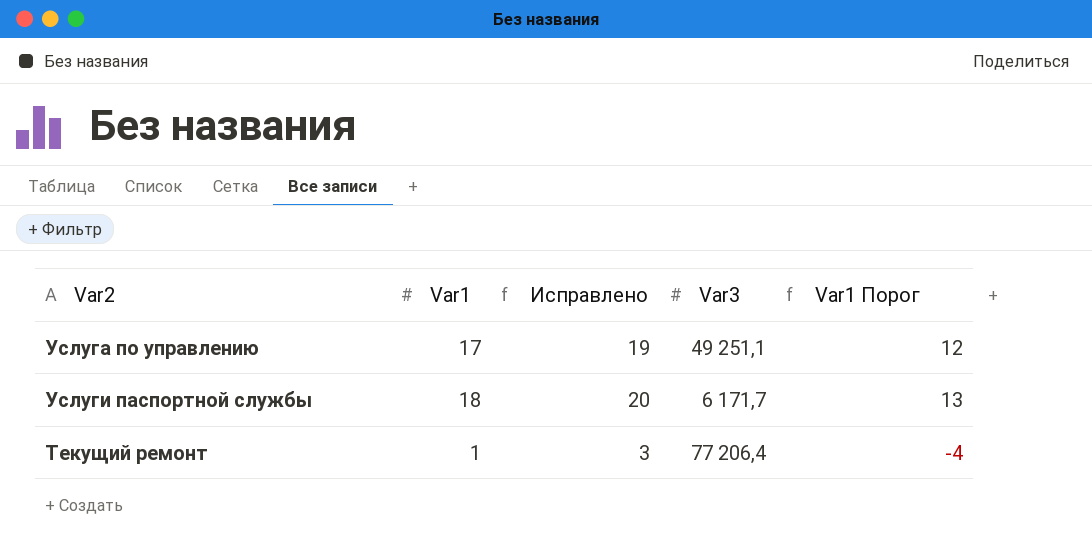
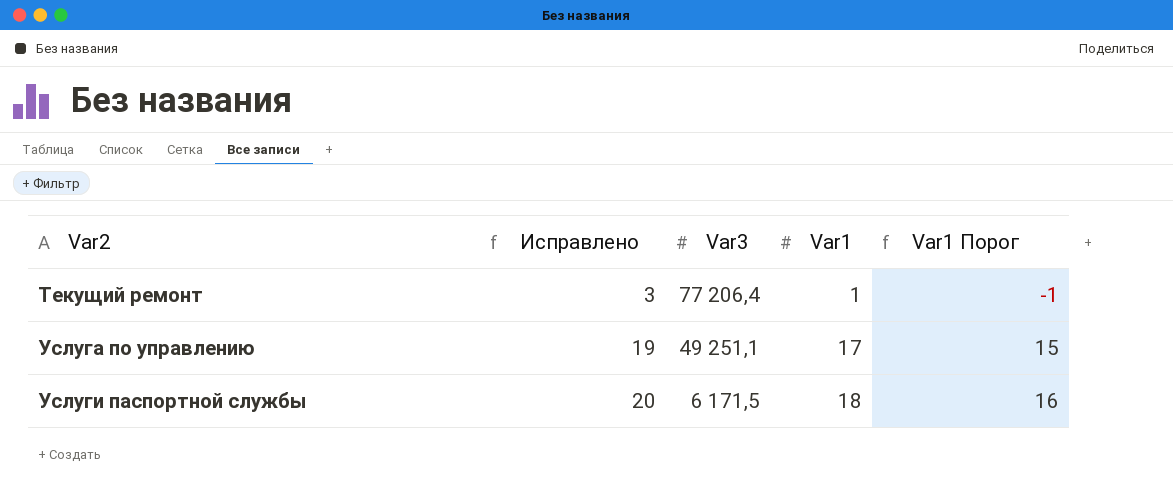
row order: none -> Var2 ascending
column Var1 | position: 2 -> 4
column Var1 Порог | formula: [Var1] - 5 -> [Var1] - 2
Услуги паспортной службы | Var3: 6 171,7 -> 6 171,5

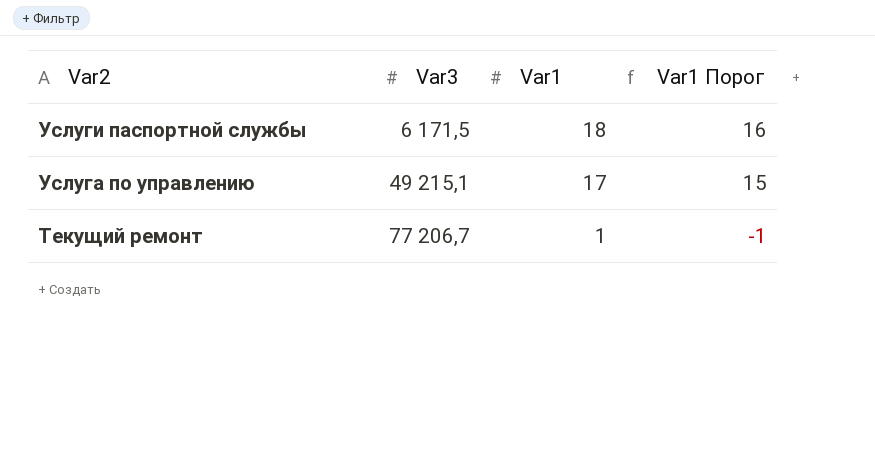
row order: Var2 ascending -> Var2 descending
column Исправлено | formula: [Var1] + 2 -> none
Услуга по управлению | Var3: 49 251,1 -> 49 215,1
Текущий ремонт | Var3: 77 206,4 -> 77 206,7

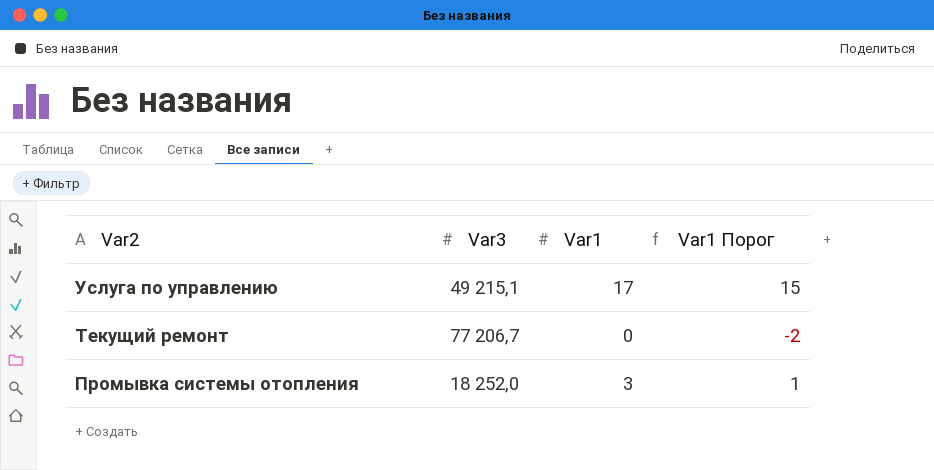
row Услуги паспортной службы: 6 171,5 | 18 | 16 -> none
Текущий ремонт | Var1: 1 -> 0
Текущий ремонт | Var1 Порог: -1 -> -2
row Промывка системы отопления: none -> 18 252,0 | 3 | 1

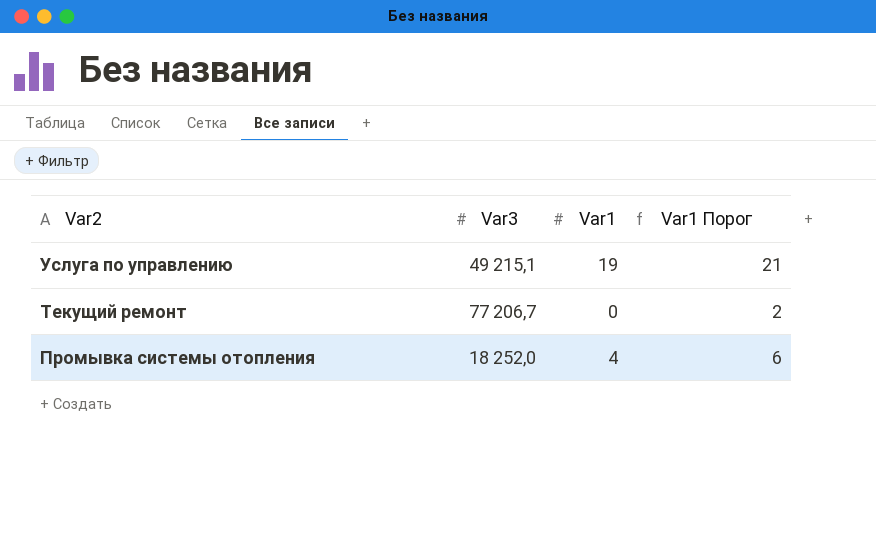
column Var1 Порог | formula: [Var1] - 2 -> [Var1] + 2
Услуга по управлению | Var1: 17 -> 19
Промывка системы отопления | Var1: 3 -> 4

